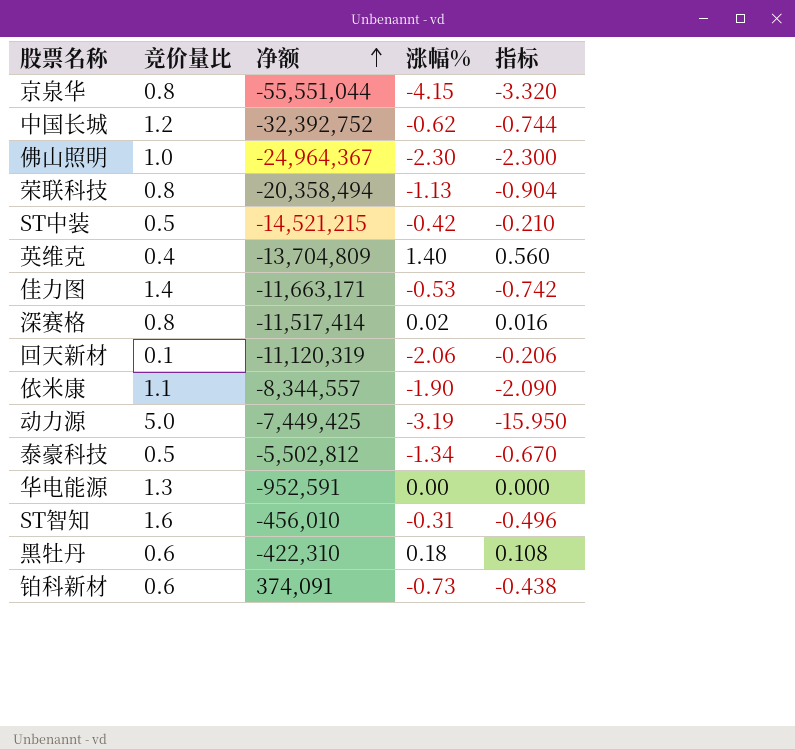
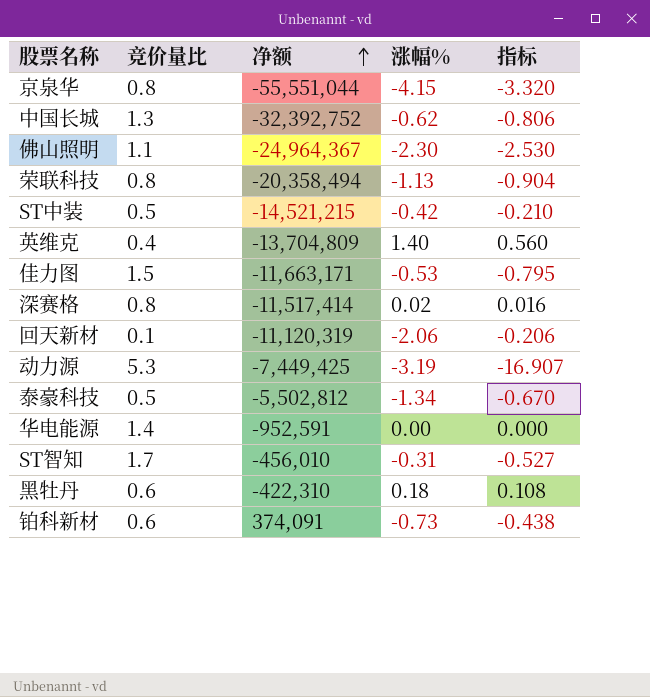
row 依米康: 1.1 | -8,344,557 | -1.90 | -2.090 -> none
中国长城 | 竞价量比: 1.2 -> 1.3
中国长城 | 指标: -0.744 -> -0.806
佛山照明 | 竞价量比: 1.0 -> 1.1
佛山照明 | 指标: -2.300 -> -2.530
佳力图 | 竞价量比: 1.4 -> 1.5
佳力图 | 指标: -0.742 -> -0.795
动力源 | 竞价量比: 5.0 -> 5.3
动力源 | 指标: -15.950 -> -16.907
华电能源 | 竞价量比: 1.3 -> 1.4
ST智知 | 竞价量比: 1.6 -> 1.7
ST智知 | 指标: -0.496 -> -0.527

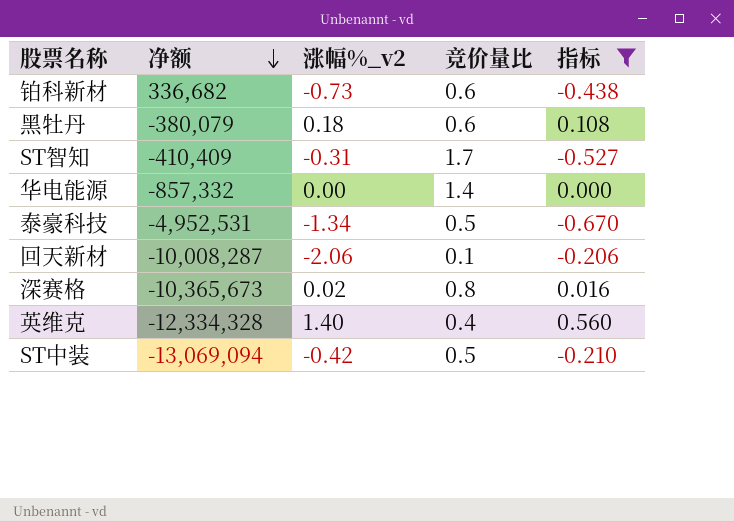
filter: none -> 指标 >= -0.670
row order: 净额 ascending -> 净额 descending
column name: 涨幅% -> 涨幅%_v2
column 竞价量比 | position: 2 -> 4
铂科新材 | 净额: 374,091 -> 336,682
黑牡丹 | 净额: -422,310 -> -380,079
ST智知 | 净额: -456,010 -> -410,409
华电能源 | 净额: -952,591 -> -857,332
泰豪科技 | 净额: -5,502,812 -> -4,952,531
回天新材 | 净额: -11,120,319 -> -10,008,287
深赛格 | 净额: -11,517,414 -> -10,365,673
英维克 | 净额: -13,704,809 -> -12,334,328
ST中装 | 净额: -14,521,215 -> -13,069,094

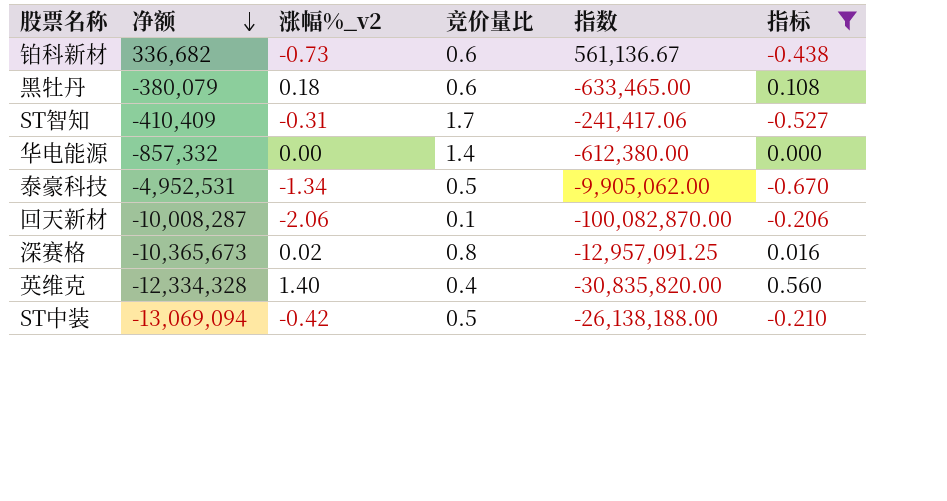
column 指数 | formula: none -> [净额] / [竞价量比]

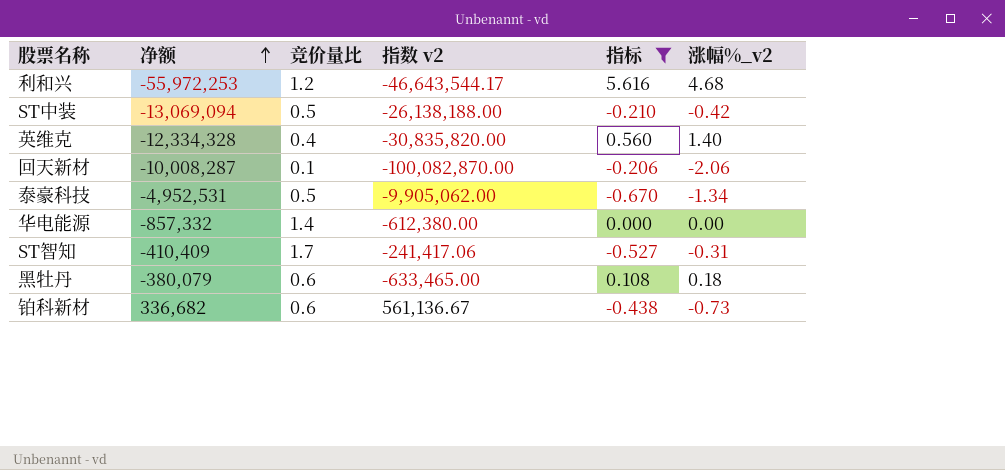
row order: 净额 descending -> 净额 ascending
column name: 指数 -> 指数 v2
column 涨幅%_v2 | position: 3 -> 6
row 深赛格: -10,365,673 | 0.02 | 0.8 | -12,957,091.25 | 0.016 -> none
row 利和兴: none -> -55,972,253 | 1.2 | -46,643,544.17 | 5.616 | 4.68

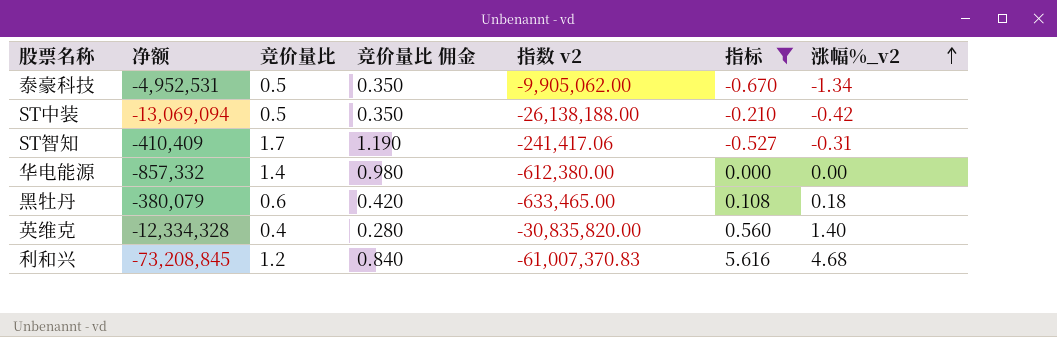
row order: 净额 ascending -> 涨幅%_v2 ascending
column 竞价量比 佣金 | formula: none -> [竞价量比] * 0.7
row 回天新材: -10,008,287 | 0.1 | -100,082,870.00 | -0.206 | -2.06 -> none
row 铂科新材: 336,682 | 0.6 | 561,136.67 | -0.438 | -0.73 -> none
利和兴 | 净额: -55,972,253 -> -73,208,845
利和兴 | 指数 v2: -46,643,544.17 -> -61,007,370.83

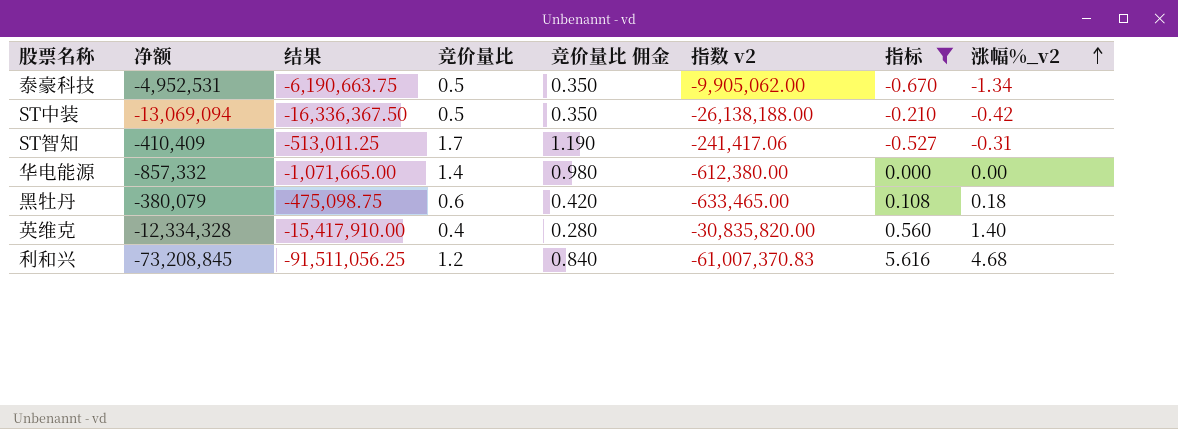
column 结果 | formula: none -> [净额] * 1.25

